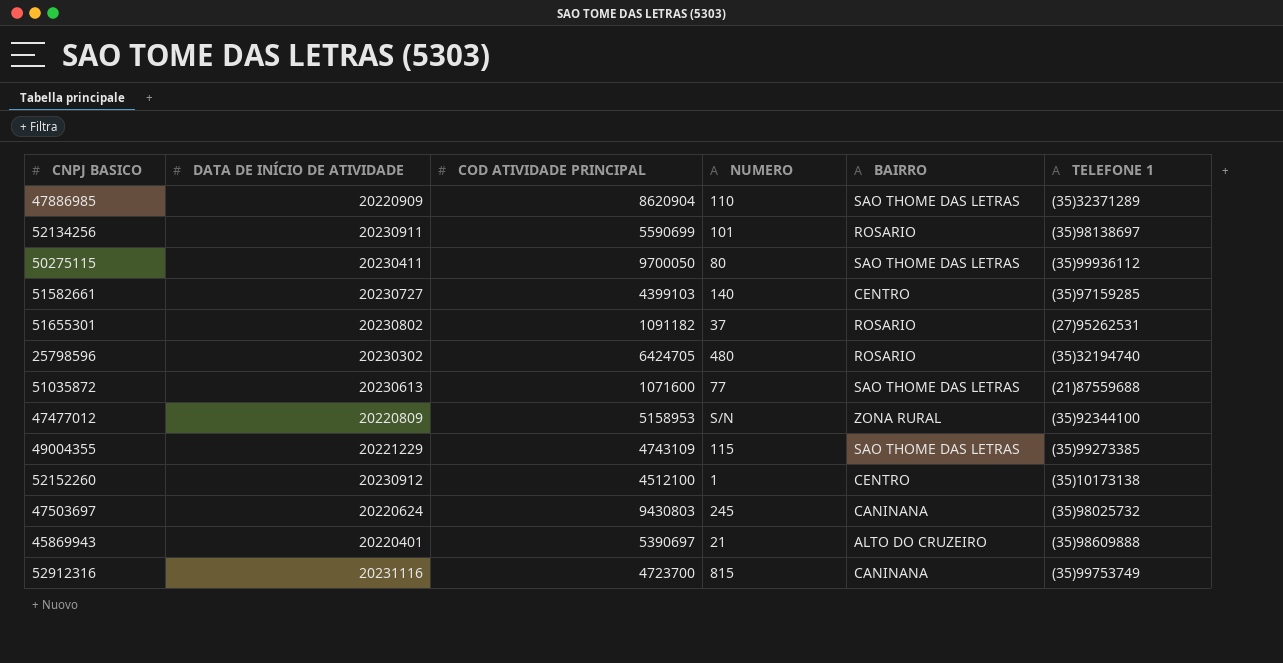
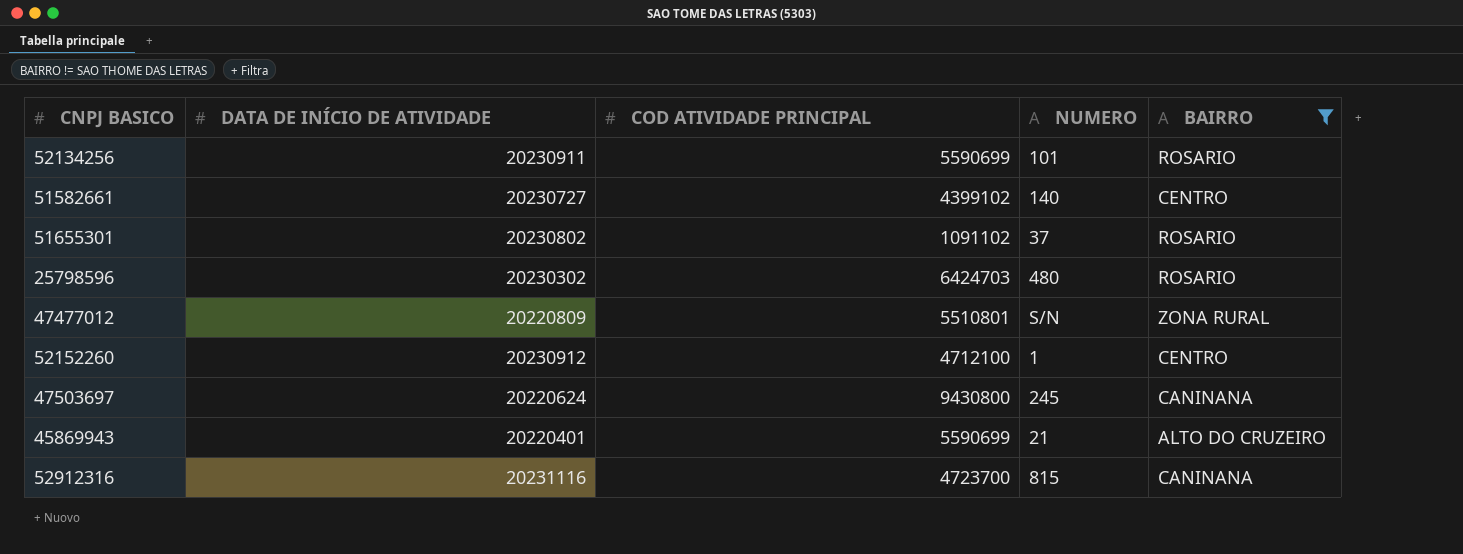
filter: none -> BAIRRO != SAO THOME DAS LETRAS
column TELEFONE 1 | position: 6 -> none
51582661 | COD ATIVIDADE PRINCIPAL: 4399103 -> 4399102
51655301 | COD ATIVIDADE PRINCIPAL: 1091182 -> 1091102
25798596 | COD ATIVIDADE PRINCIPAL: 6424705 -> 6424703
47477012 | COD ATIVIDADE PRINCIPAL: 5158953 -> 5510801
52152260 | COD ATIVIDADE PRINCIPAL: 4512100 -> 4712100
47503697 | COD ATIVIDADE PRINCIPAL: 9430803 -> 9430800
45869943 | COD ATIVIDADE PRINCIPAL: 5390697 -> 5590699

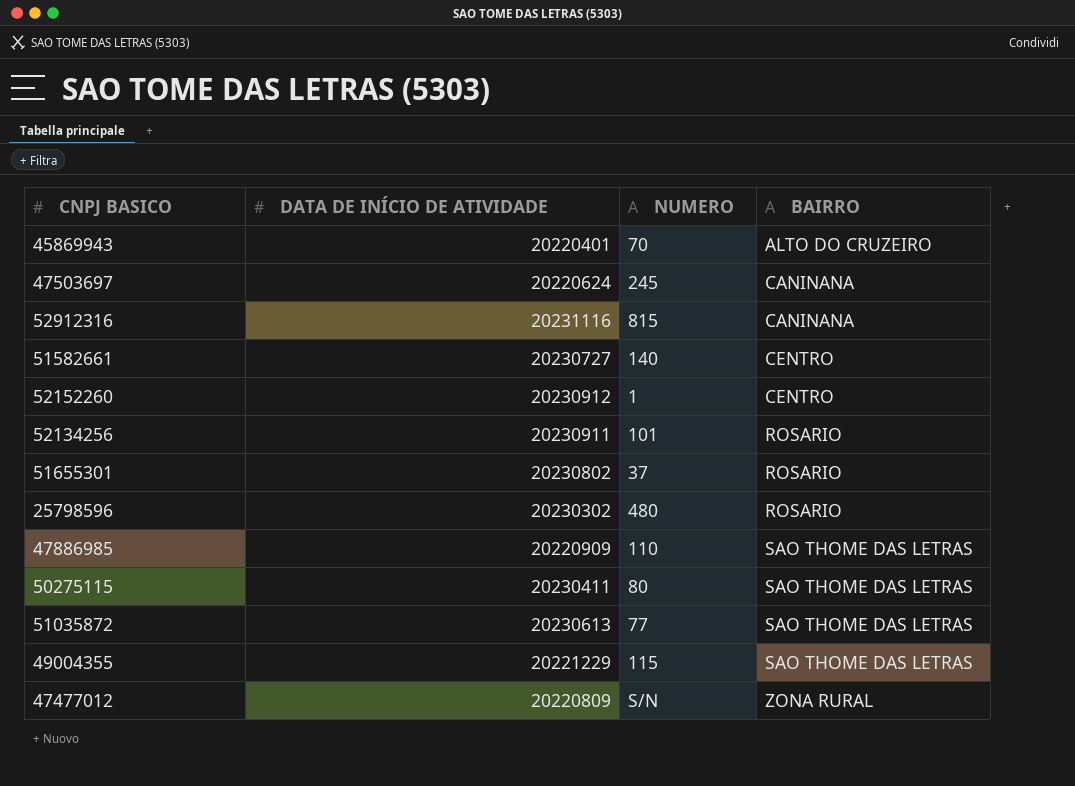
filter: BAIRRO != SAO THOME DAS LETRAS -> none
row order: none -> BAIRRO ascending
column COD ATIVIDADE PRINCIPAL | position: 3 -> none
45869943 | NUMERO: 21 -> 70

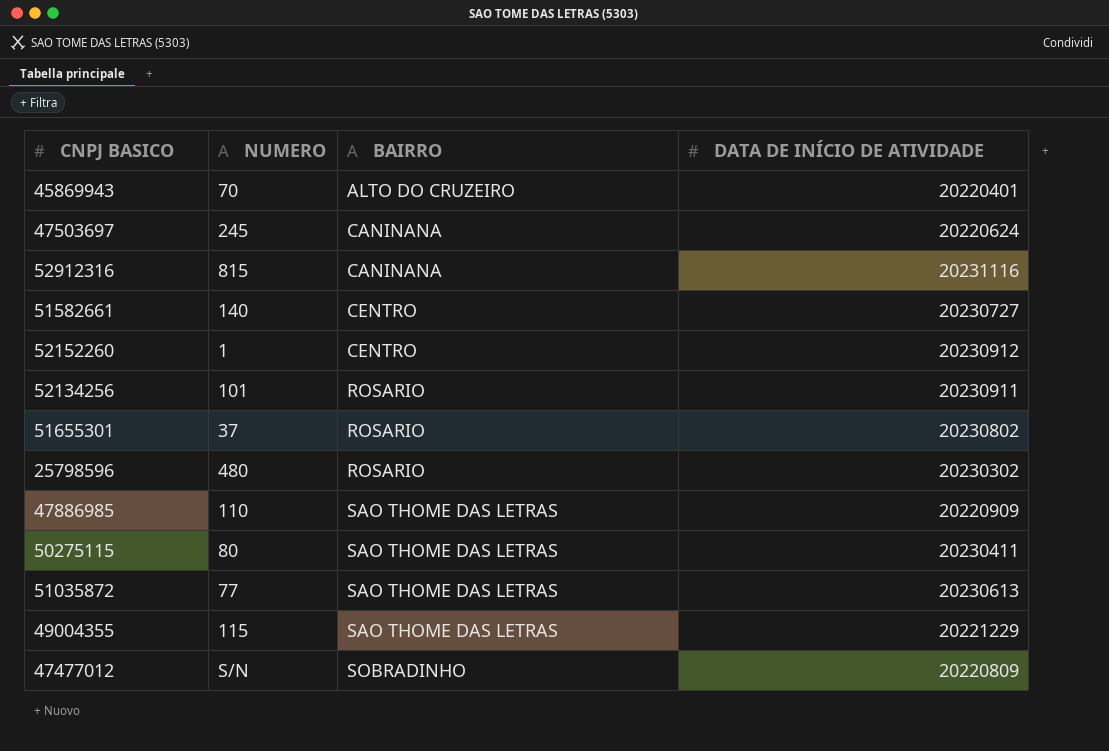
column DATA DE INÍCIO DE ATIVIDADE | position: 2 -> 4
47477012 | BAIRRO: ZONA RURAL -> SOBRADINHO

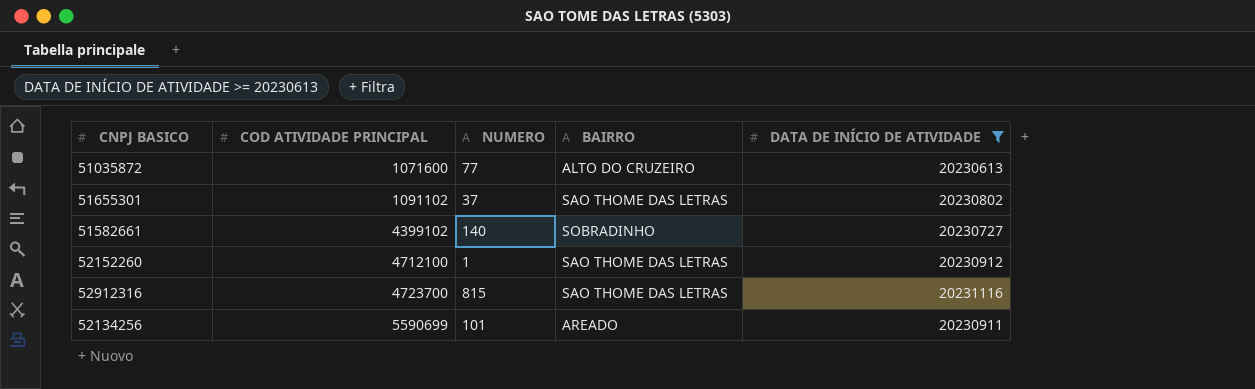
filter: none -> DATA DE INÍCIO DE ATIVIDADE >= 20230613
row order: BAIRRO ascending -> COD ATIVIDADE PRINCIPAL ascending
column COD ATIVIDADE PRINCIPAL | position: none -> 2
51035872 | BAIRRO: SAO THOME DAS LETRAS -> ALTO DO CRUZEIRO
51655301 | BAIRRO: ROSARIO -> SAO THOME DAS LETRAS
51582661 | BAIRRO: CENTRO -> SOBRADINHO
52152260 | BAIRRO: CENTRO -> SAO THOME DAS LETRAS
52912316 | BAIRRO: CANINANA -> SAO THOME DAS LETRAS
52134256 | BAIRRO: ROSARIO -> AREADO

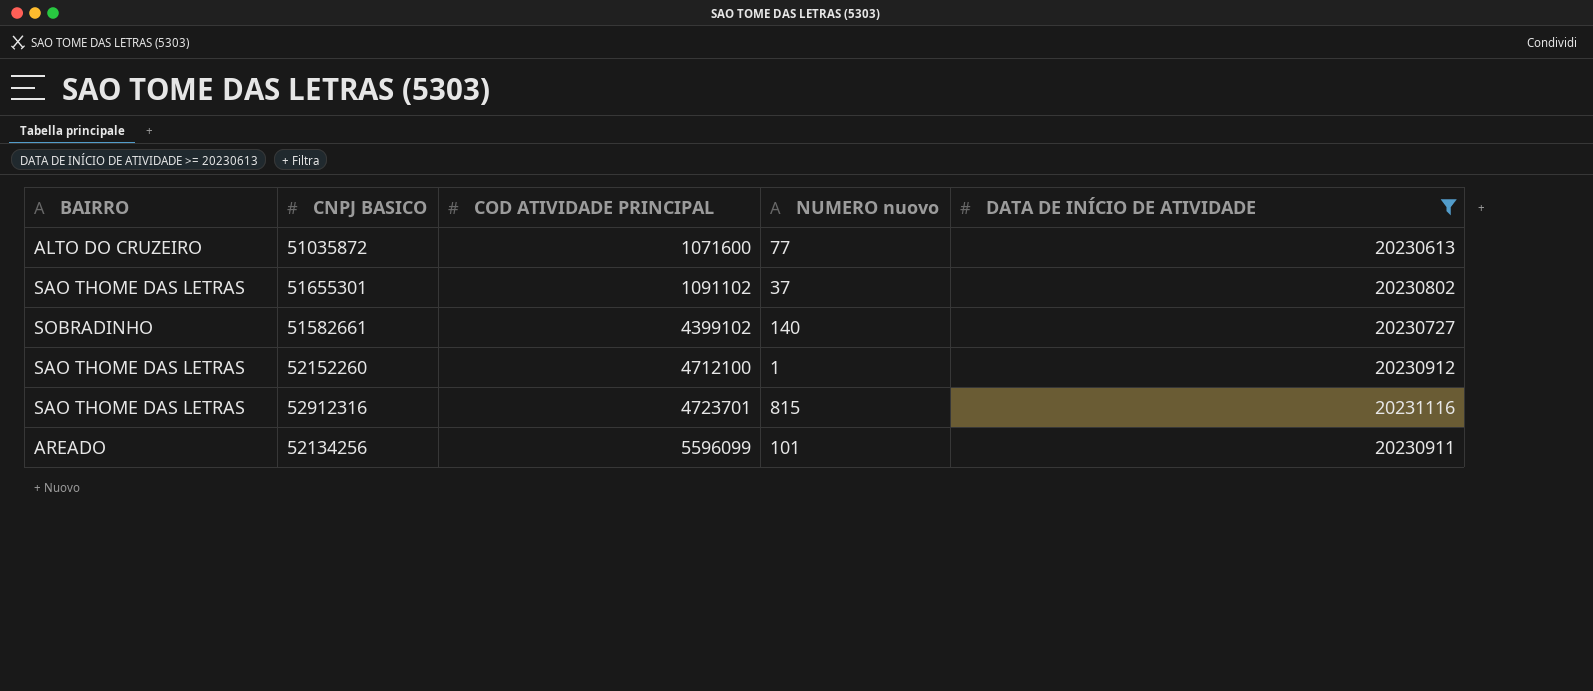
column BAIRRO | position: 4 -> 1
column name: NUMERO -> NUMERO nuovo
52912316 | COD ATIVIDADE PRINCIPAL: 4723700 -> 4723701
52134256 | COD ATIVIDADE PRINCIPAL: 5590699 -> 5596099

